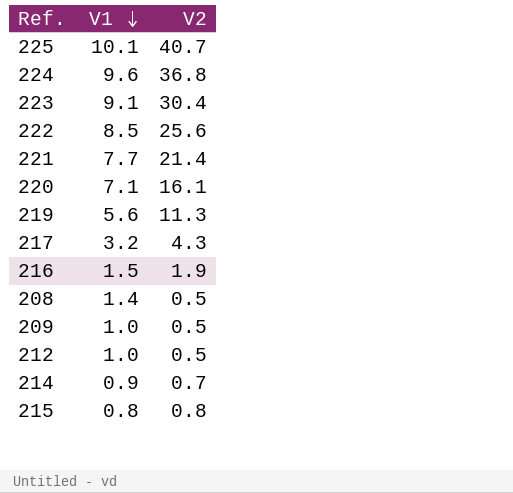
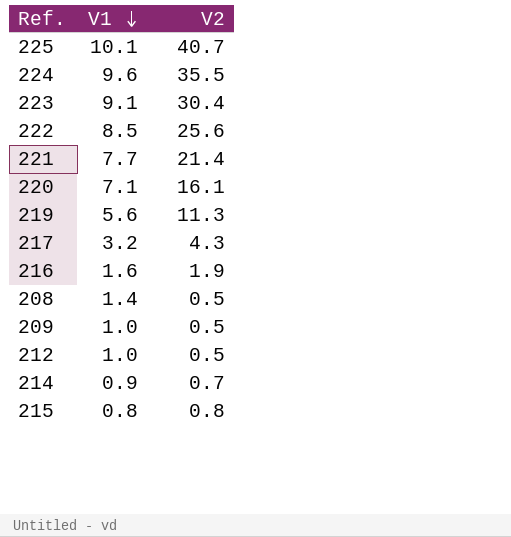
224 | V2: 36.8 -> 35.5
216 | V1: 1.5 -> 1.6

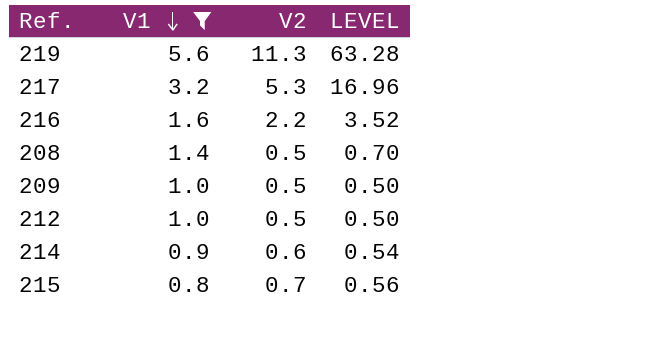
filter: none -> V1 <= 5.6
column LEVEL | formula: none -> [V1] * [V2]
217 | V2: 4.3 -> 5.3
216 | V2: 1.9 -> 2.2
214 | V2: 0.7 -> 0.6
215 | V2: 0.8 -> 0.7

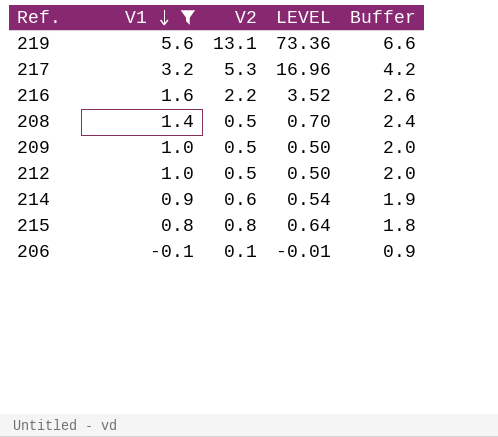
column Buffer | formula: none -> [V1] + 1
219 | V2: 11.3 -> 13.1
219 | LEVEL: 63.28 -> 73.36
215 | V2: 0.7 -> 0.8
215 | LEVEL: 0.56 -> 0.64
row 206: none -> -0.1 | 0.1 | -0.01 | 0.9

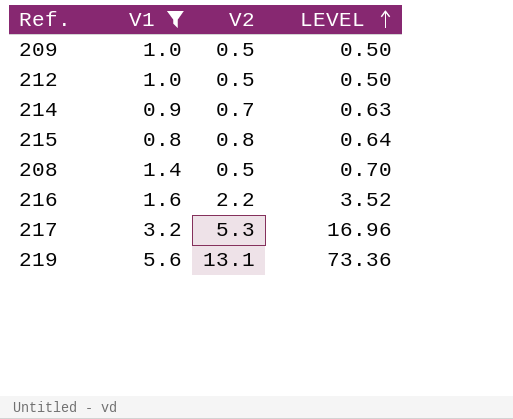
row order: V1 descending -> LEVEL ascending
column Buffer | formula: [V1] + 1 -> none
row 206: -0.1 | 0.1 | -0.01 | 0.9 -> none
214 | V2: 0.6 -> 0.7
214 | LEVEL: 0.54 -> 0.63

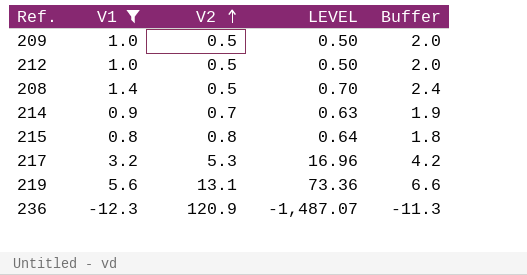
row order: LEVEL ascending -> V2 ascending
column Buffer | formula: none -> [V1] + 1
row 216: 1.6 | 2.2 | 3.52 -> none
row 236: none -> -12.3 | 120.9 | -1,487.07 | -11.3

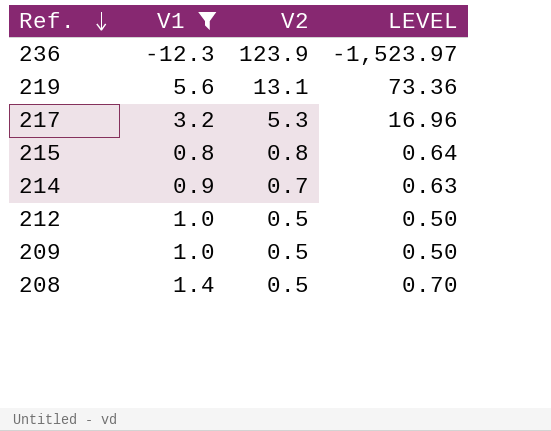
row order: V2 ascending -> Ref. descending
column Buffer | formula: [V1] + 1 -> none
236 | V2: 120.9 -> 123.9
236 | LEVEL: -1,487.07 -> -1,523.97

